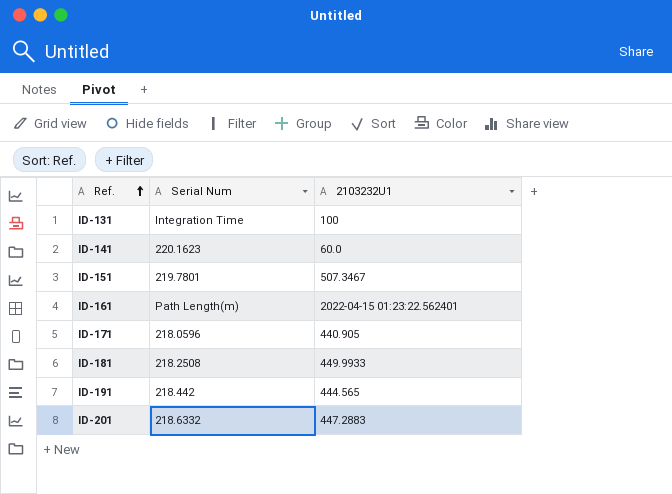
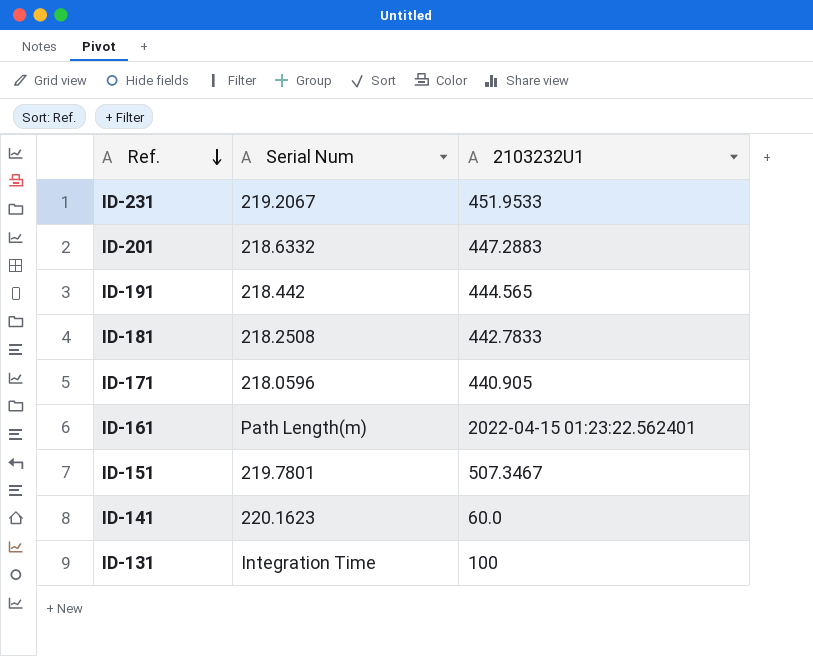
row order: Ref. ascending -> Ref. descending
row ID-231: none -> 219.2067 | 451.9533
ID-181 | 2103232U1: 449.9933 -> 442.7833

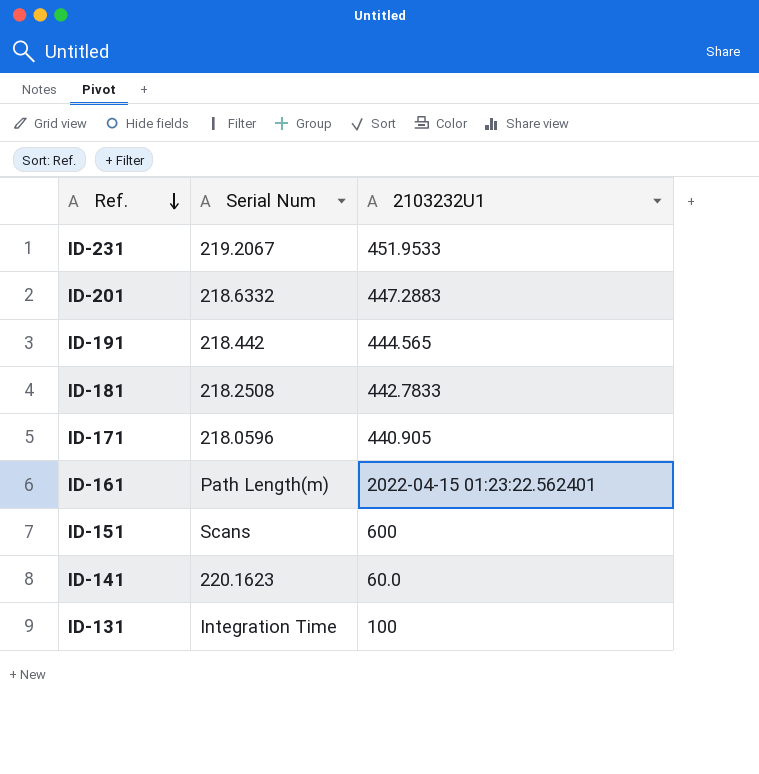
ID-151 | Serial Num: 219.7801 -> Scans
ID-151 | 2103232U1: 507.3467 -> 600

